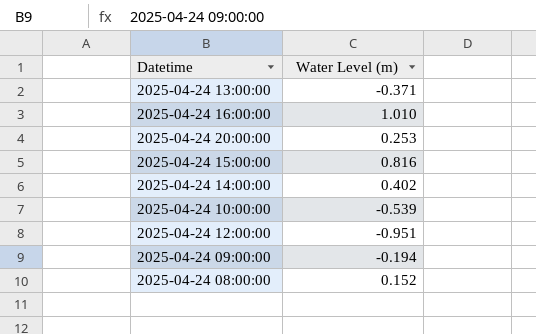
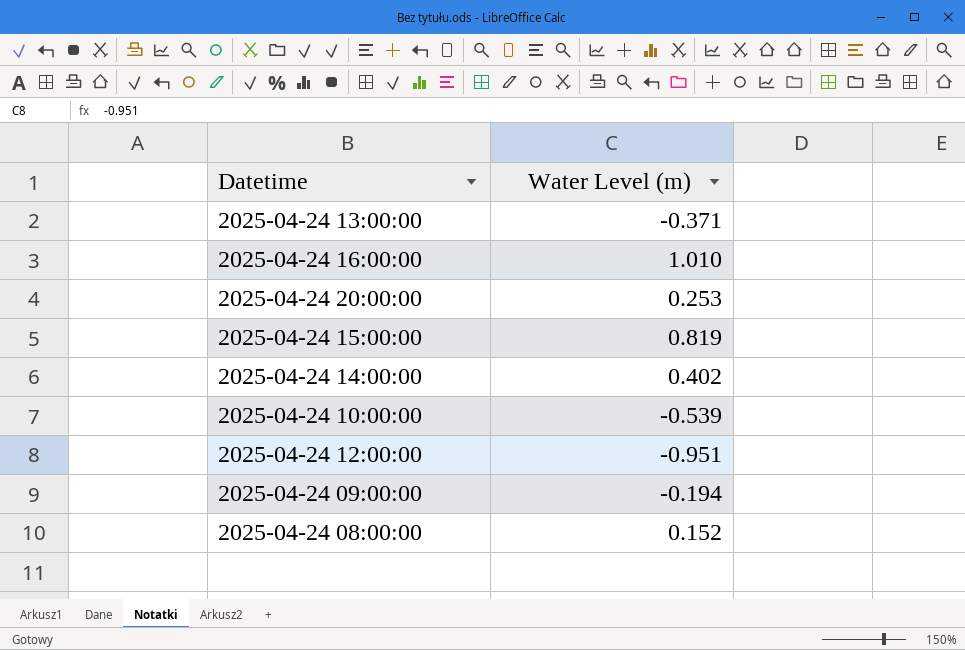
2025-04-24 15:00:00 | Water Level (m): 0.816 -> 0.819

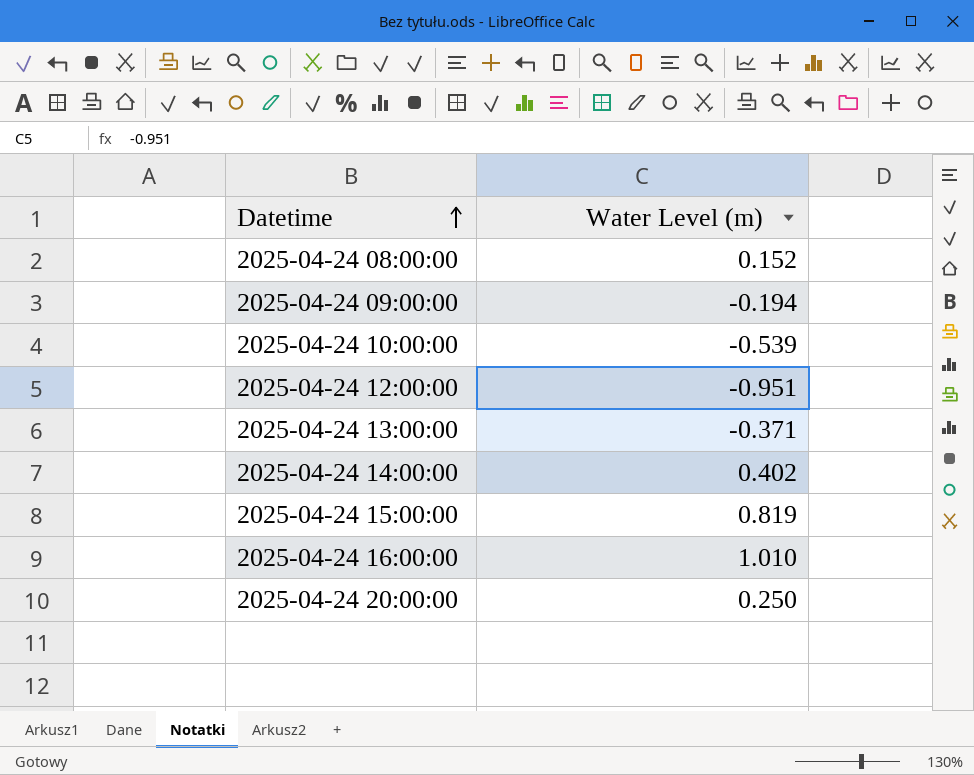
row order: none -> Datetime ascending
2025-04-24 20:00:00 | Water Level (m): 0.253 -> 0.250

